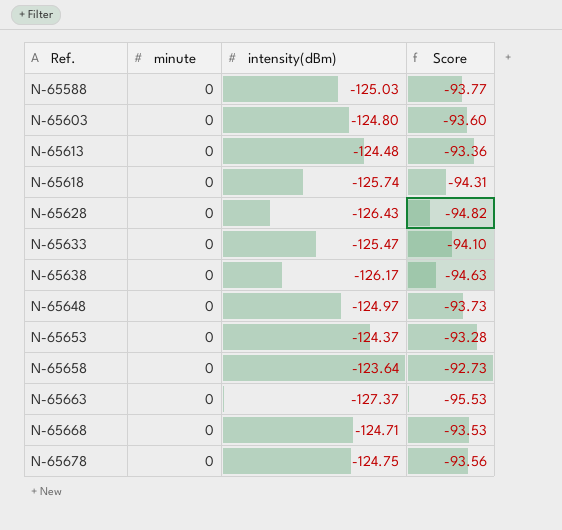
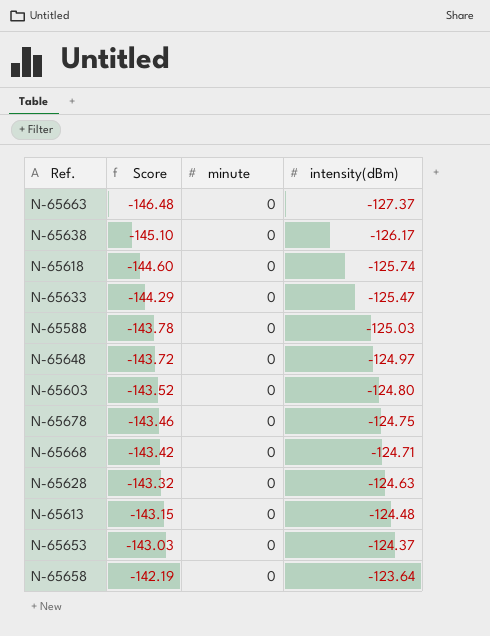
row order: Ref. ascending -> Score ascending
column Score | formula: [intensity(dBm)] * 0.75 -> [intensity(dBm)] * 1.15
column Score | position: 4 -> 2
N-65628 | intensity(dBm): -126.43 -> -124.63

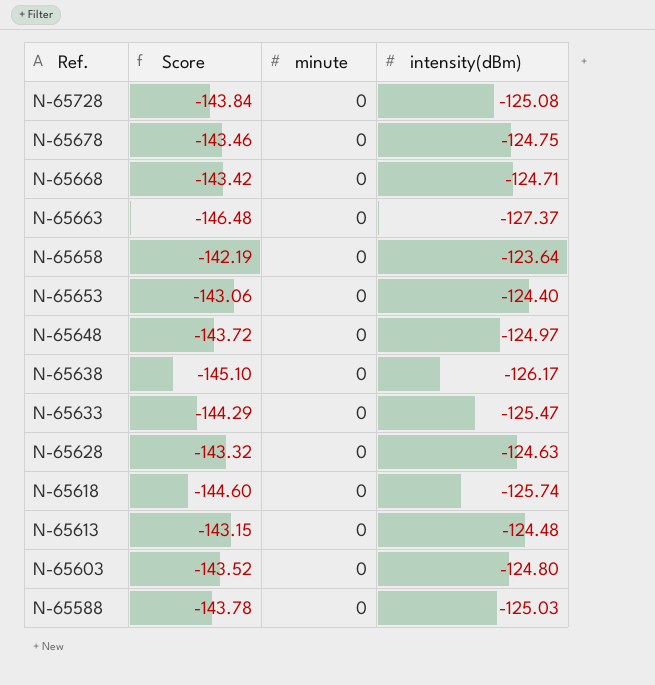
row order: Score ascending -> Ref. descending
row N-65728: none -> -143.84 | 0 | -125.08
N-65653 | Score: -143.03 -> -143.06
N-65653 | intensity(dBm): -124.37 -> -124.40

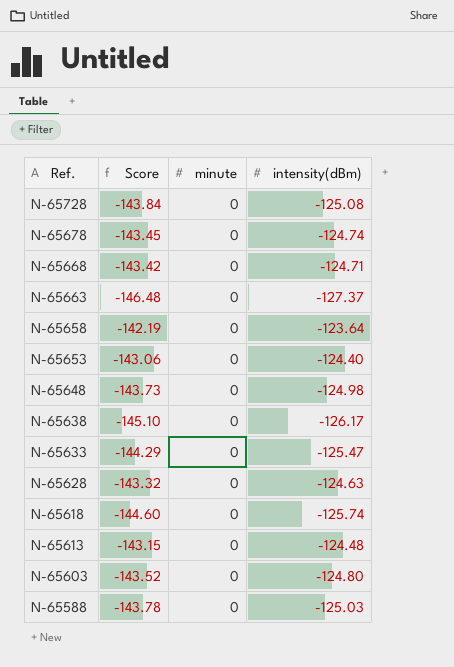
N-65678 | Score: -143.46 -> -143.45
N-65678 | intensity(dBm): -124.75 -> -124.74
N-65648 | Score: -143.72 -> -143.73
N-65648 | intensity(dBm): -124.97 -> -124.98

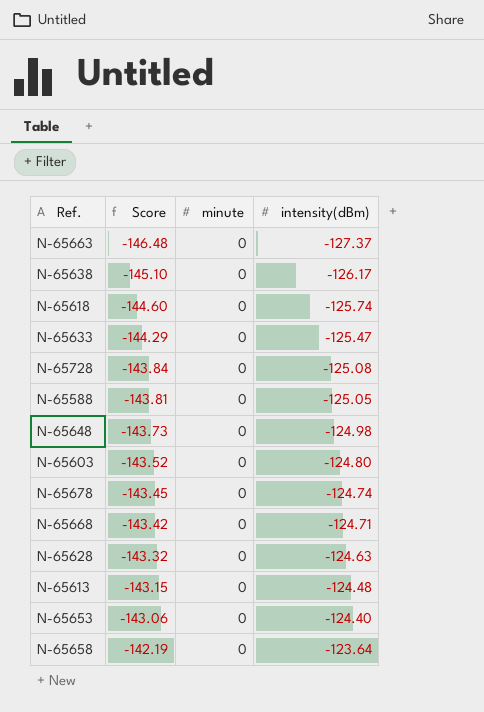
row order: Ref. descending -> Score ascending
N-65588 | Score: -143.78 -> -143.81
N-65588 | intensity(dBm): -125.03 -> -125.05

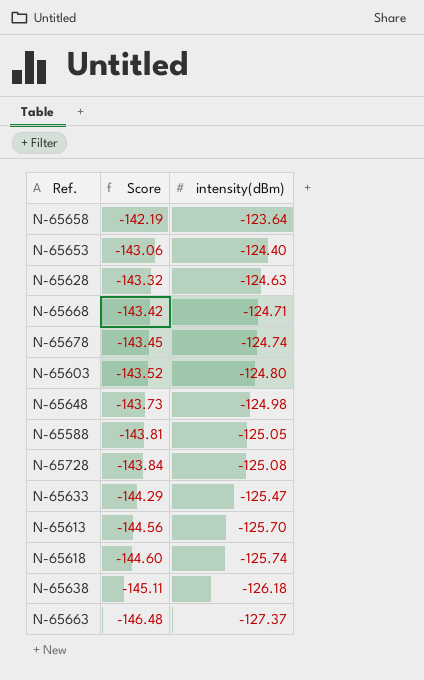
row order: Score ascending -> Score descending
column minute | position: 3 -> none
N-65613 | Score: -143.15 -> -144.56
N-65613 | intensity(dBm): -124.48 -> -125.70
N-65638 | Score: -145.10 -> -145.11
N-65638 | intensity(dBm): -126.17 -> -126.18

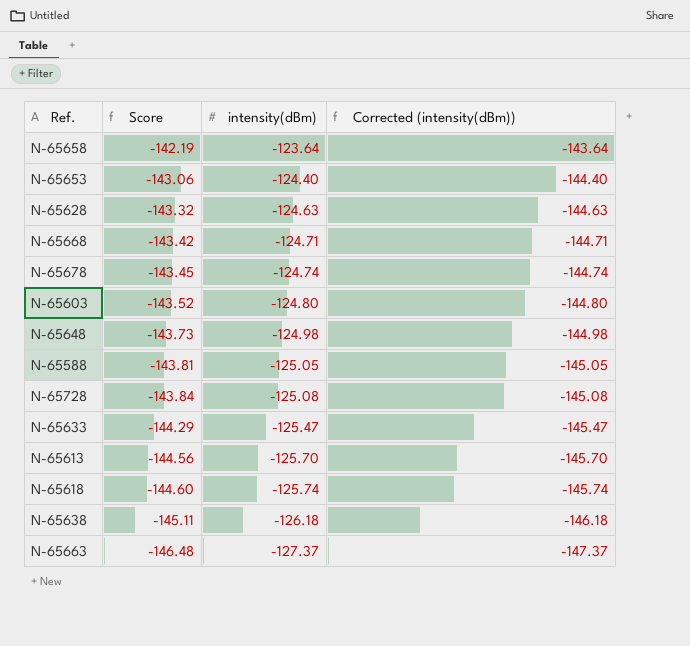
column Corrected (intensity(dBm)) | formula: none -> [intensity(dBm)] - 20

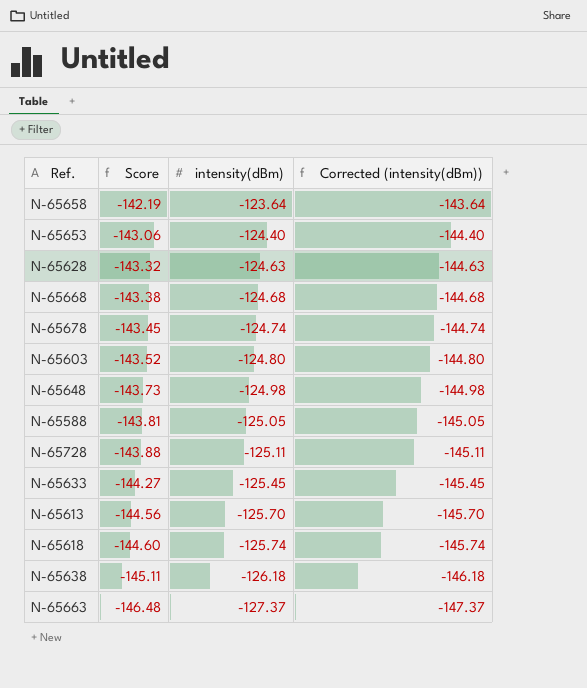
N-65668 | Score: -143.42 -> -143.38
N-65668 | intensity(dBm): -124.71 -> -124.68
N-65668 | Corrected (intensity(dBm)): -144.71 -> -144.68
N-65728 | Score: -143.84 -> -143.88
N-65728 | intensity(dBm): -125.08 -> -125.11
N-65728 | Corrected (intensity(dBm)): -145.08 -> -145.11
N-65633 | Score: -144.29 -> -144.27
N-65633 | intensity(dBm): -125.47 -> -125.45
N-65633 | Corrected (intensity(dBm)): -145.47 -> -145.45

